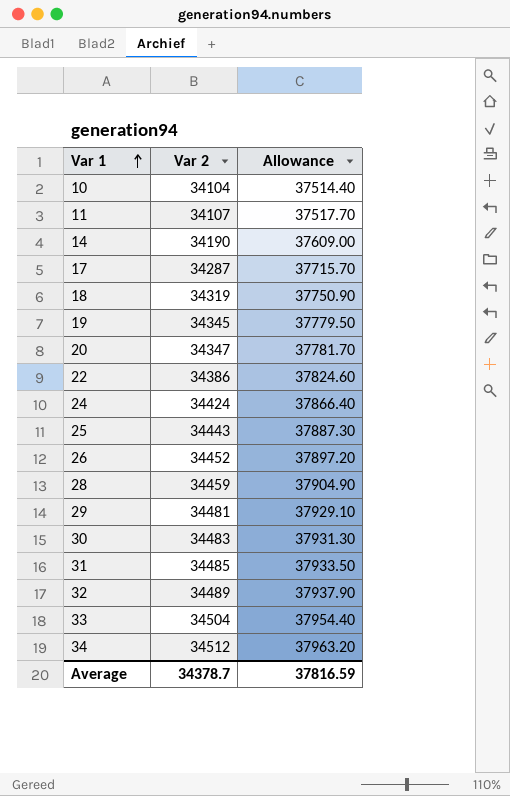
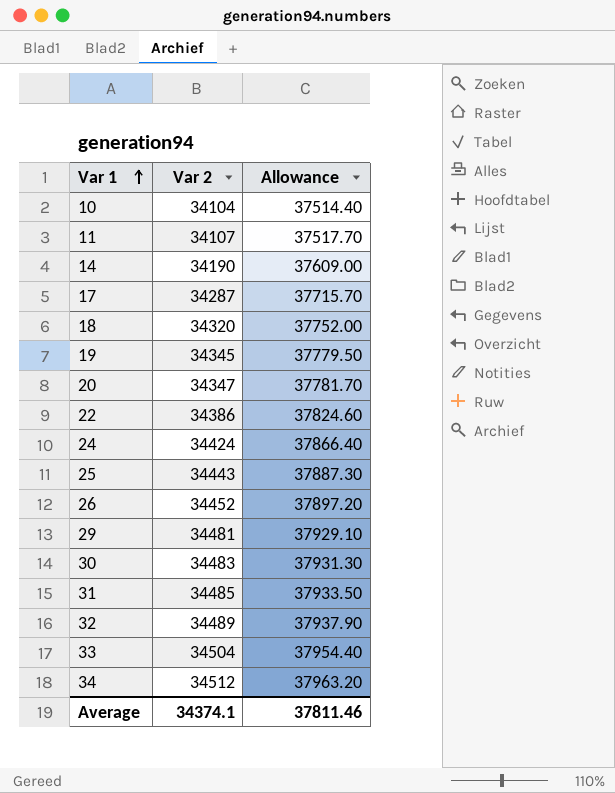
row 28: 34459 | 37904.90 -> none
18 | Var 2: 34319 -> 34320
18 | Allowance: 37750.90 -> 37752.00
Average | Var 2: 34378.7 -> 34374.1
Average | Allowance: 37816.59 -> 37811.46

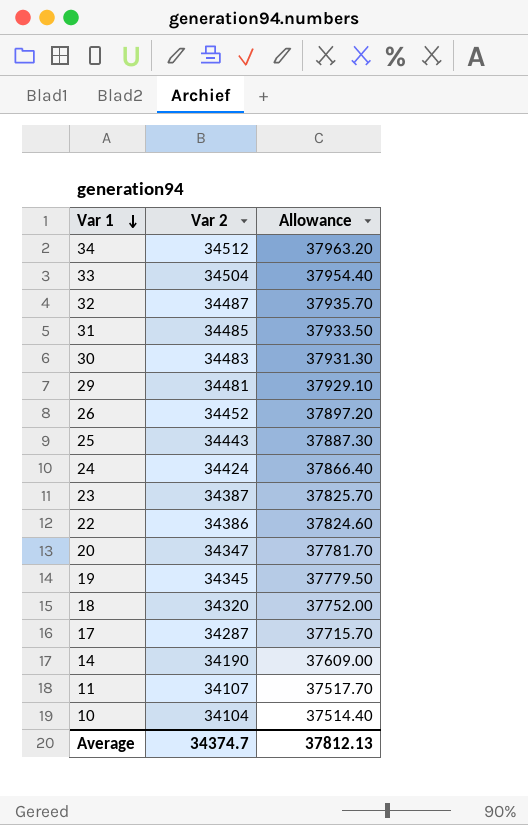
row order: Var 1 ascending -> Var 1 descending
32 | Var 2: 34489 -> 34487
32 | Allowance: 37937.90 -> 37935.70
row 23: none -> 34387 | 37825.70
Average | Var 2: 34374.1 -> 34374.7
Average | Allowance: 37811.46 -> 37812.13

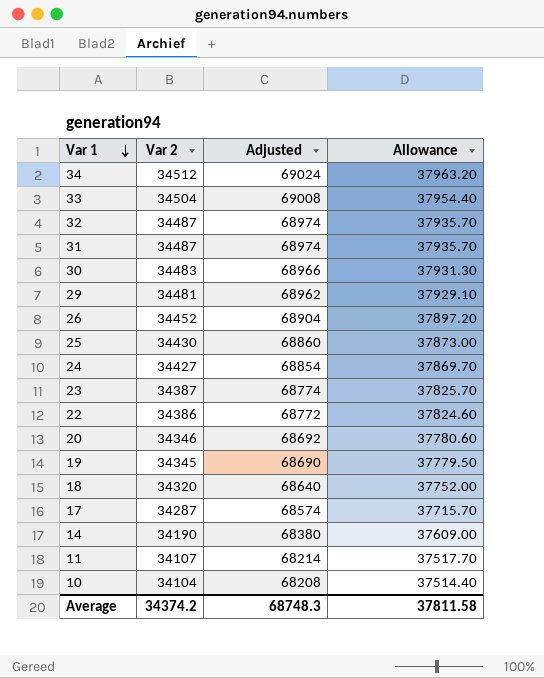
column Adjusted | formula: none -> [Var 2] * 2
31 | Var 2: 34485 -> 34487
31 | Allowance: 37933.50 -> 37935.70
25 | Var 2: 34443 -> 34430
25 | Allowance: 37887.30 -> 37873.00
24 | Var 2: 34424 -> 34427
24 | Allowance: 37866.40 -> 37869.70
20 | Var 2: 34347 -> 34346
20 | Allowance: 37781.70 -> 37780.60
Average | Var 2: 34374.7 -> 34374.2
Average | Allowance: 37812.13 -> 37811.58

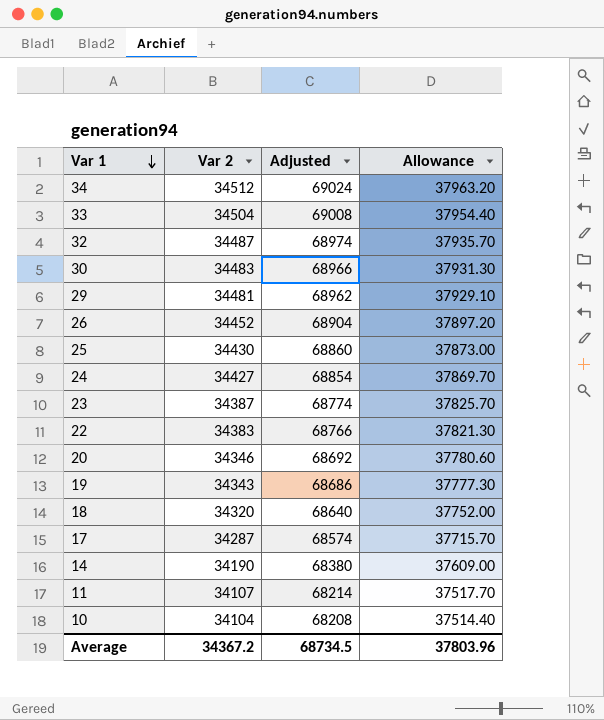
row 31: 34487 | 68974 | 37935.70 -> none
22 | Var 2: 34386 -> 34383
22 | Adjusted: 68772 -> 68766
22 | Allowance: 37824.60 -> 37821.30
19 | Var 2: 34345 -> 34343
19 | Adjusted: 68690 -> 68686
19 | Allowance: 37779.50 -> 37777.30
Average | Var 2: 34374.2 -> 34367.2
Average | Adjusted: 68748.3 -> 68734.5
Average | Allowance: 37811.58 -> 37803.96

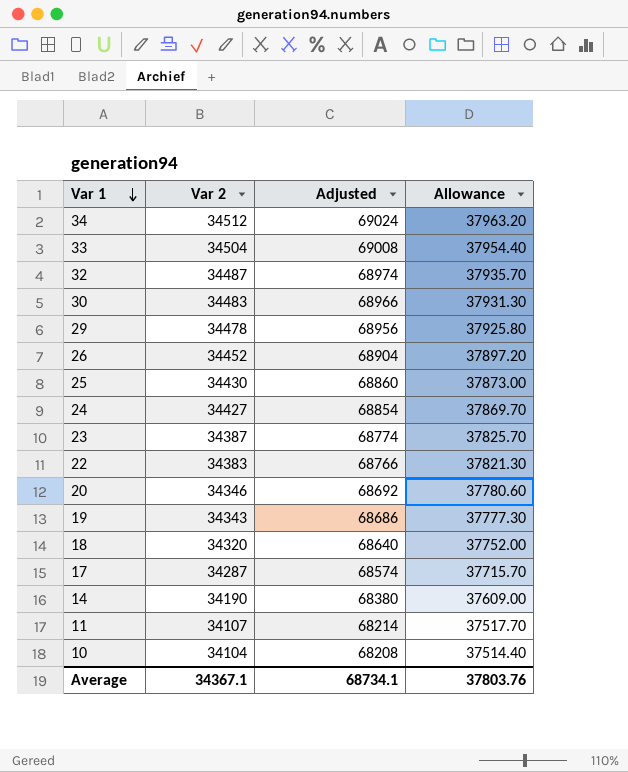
29 | Var 2: 34481 -> 34478
29 | Adjusted: 68962 -> 68956
29 | Allowance: 37929.10 -> 37925.80
Average | Var 2: 34367.2 -> 34367.1
Average | Adjusted: 68734.5 -> 68734.1
Average | Allowance: 37803.96 -> 37803.76

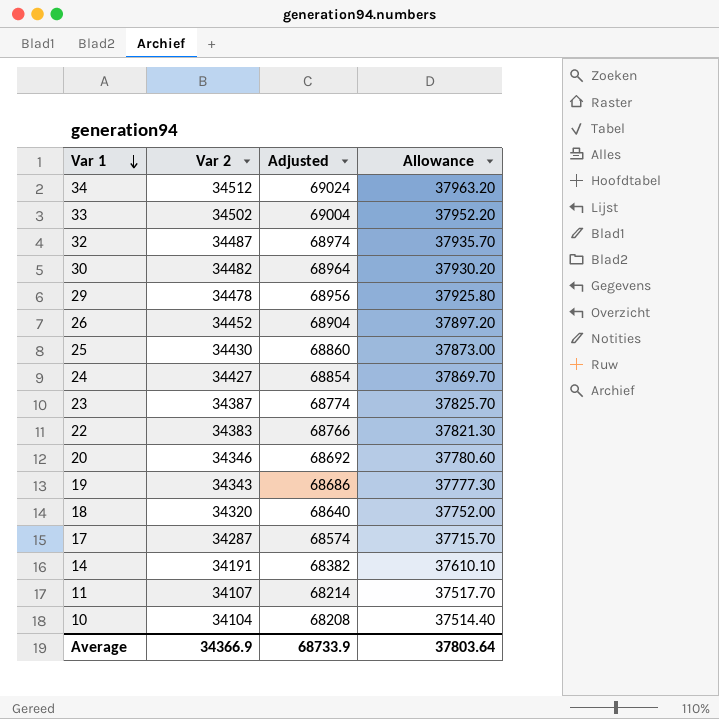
33 | Var 2: 34504 -> 34502
33 | Adjusted: 69008 -> 69004
33 | Allowance: 37954.40 -> 37952.20
30 | Var 2: 34483 -> 34482
30 | Adjusted: 68966 -> 68964
30 | Allowance: 37931.30 -> 37930.20
14 | Var 2: 34190 -> 34191
14 | Adjusted: 68380 -> 68382
14 | Allowance: 37609.00 -> 37610.10
Average | Var 2: 34367.1 -> 34366.9
Average | Adjusted: 68734.1 -> 68733.9
Average | Allowance: 37803.76 -> 37803.64

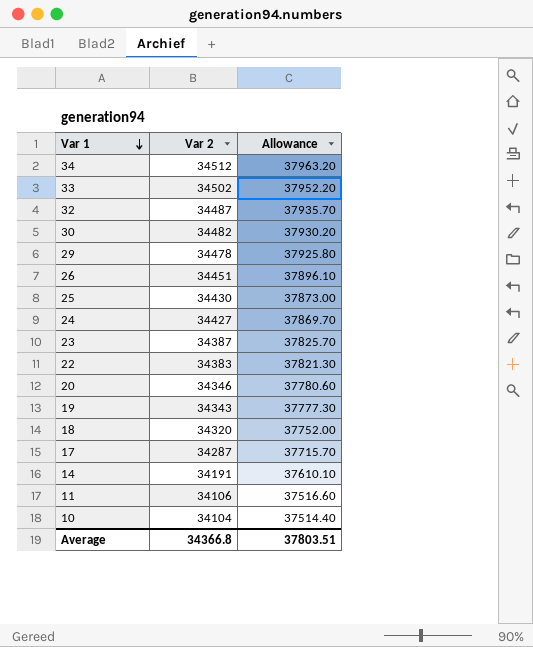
column Adjusted | formula: [Var 2] * 2 -> none
26 | Var 2: 34452 -> 34451
26 | Allowance: 37897.20 -> 37896.10
11 | Var 2: 34107 -> 34106
11 | Allowance: 37517.70 -> 37516.60
Average | Var 2: 34366.9 -> 34366.8
Average | Allowance: 37803.64 -> 37803.51

